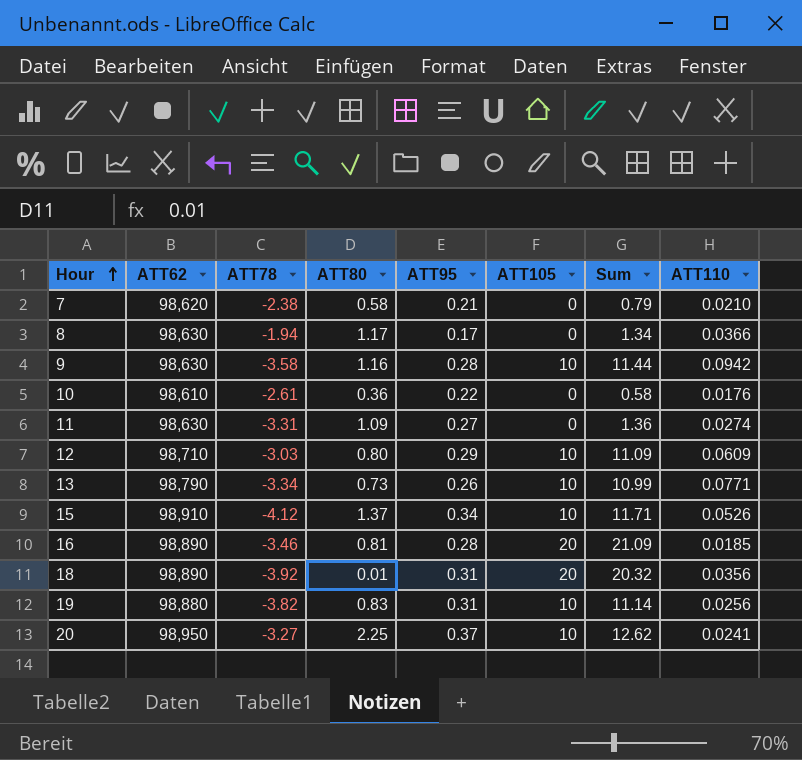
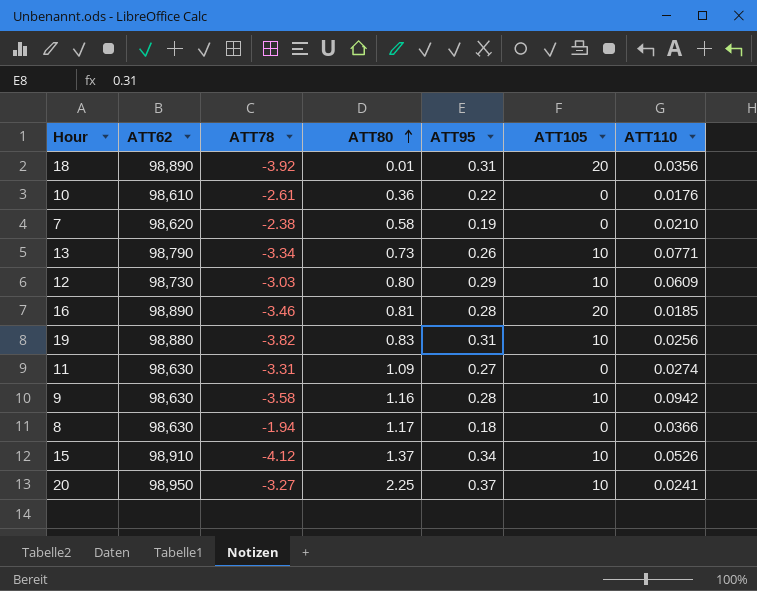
row order: Hour ascending -> ATT80 ascending
column Sum | formula: [ATT80] + [ATT95] + [ATT105] -> none
7 | ATT95: 0.21 -> 0.19
12 | ATT62: 98,710 -> 98,730
8 | ATT95: 0.17 -> 0.18

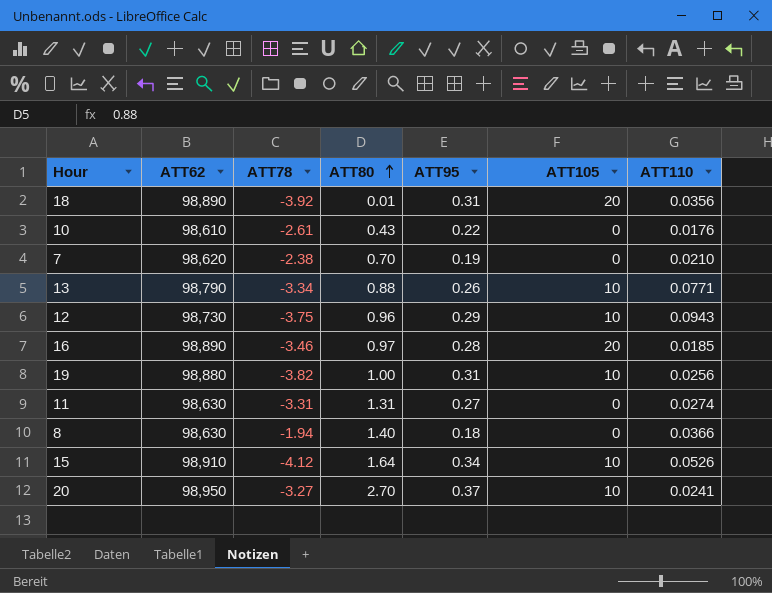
row 9: 98,630 | -3.58 | 1.16 | 0.28 | 10 | 0.0942 -> none
10 | ATT80: 0.36 -> 0.43
7 | ATT80: 0.58 -> 0.70
13 | ATT80: 0.73 -> 0.88
12 | ATT78: -3.03 -> -3.75
12 | ATT80: 0.80 -> 0.96
12 | ATT110: 0.0609 -> 0.0943
16 | ATT80: 0.81 -> 0.97
19 | ATT80: 0.83 -> 1.00
11 | ATT80: 1.09 -> 1.31
8 | ATT80: 1.17 -> 1.40
15 | ATT80: 1.37 -> 1.64
20 | ATT80: 2.25 -> 2.70

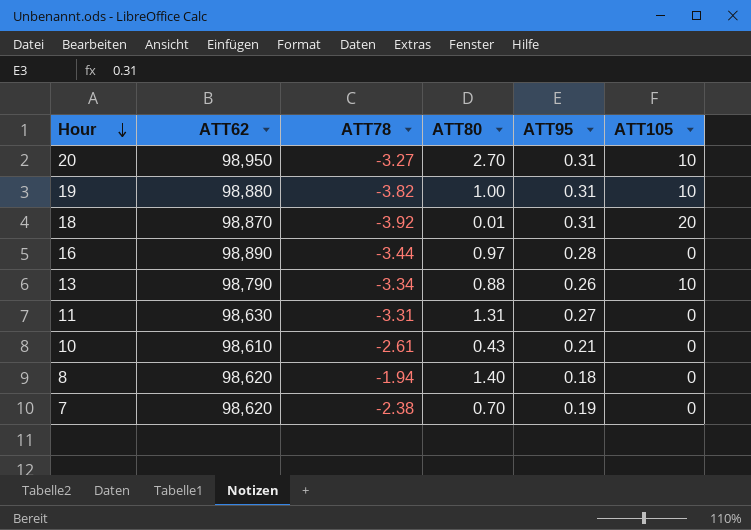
row order: ATT80 ascending -> Hour descending
column ATT110 | position: 7 -> none
row 12: 98,730 | -3.75 | 0.96 | 0.29 | 10 | 0.0943 -> none
row 15: 98,910 | -4.12 | 1.64 | 0.34 | 10 | 0.0526 -> none
20 | ATT95: 0.37 -> 0.31
18 | ATT62: 98,890 -> 98,870
16 | ATT78: -3.46 -> -3.44
16 | ATT105: 20 -> 0
10 | ATT95: 0.22 -> 0.21
8 | ATT62: 98,630 -> 98,620

